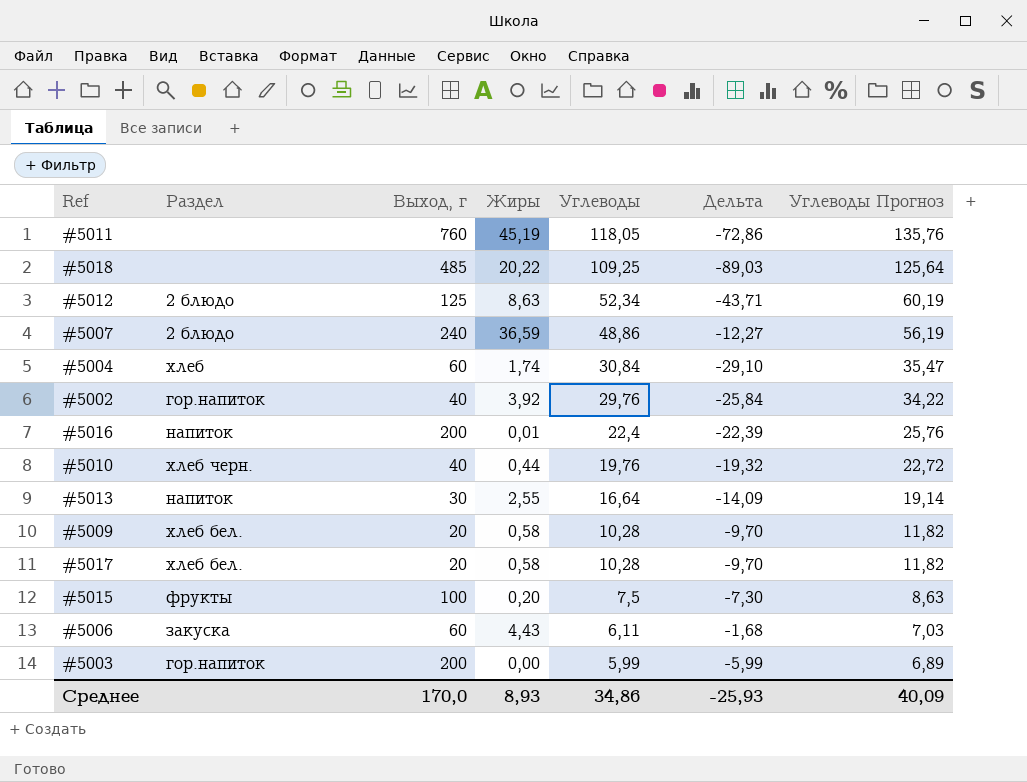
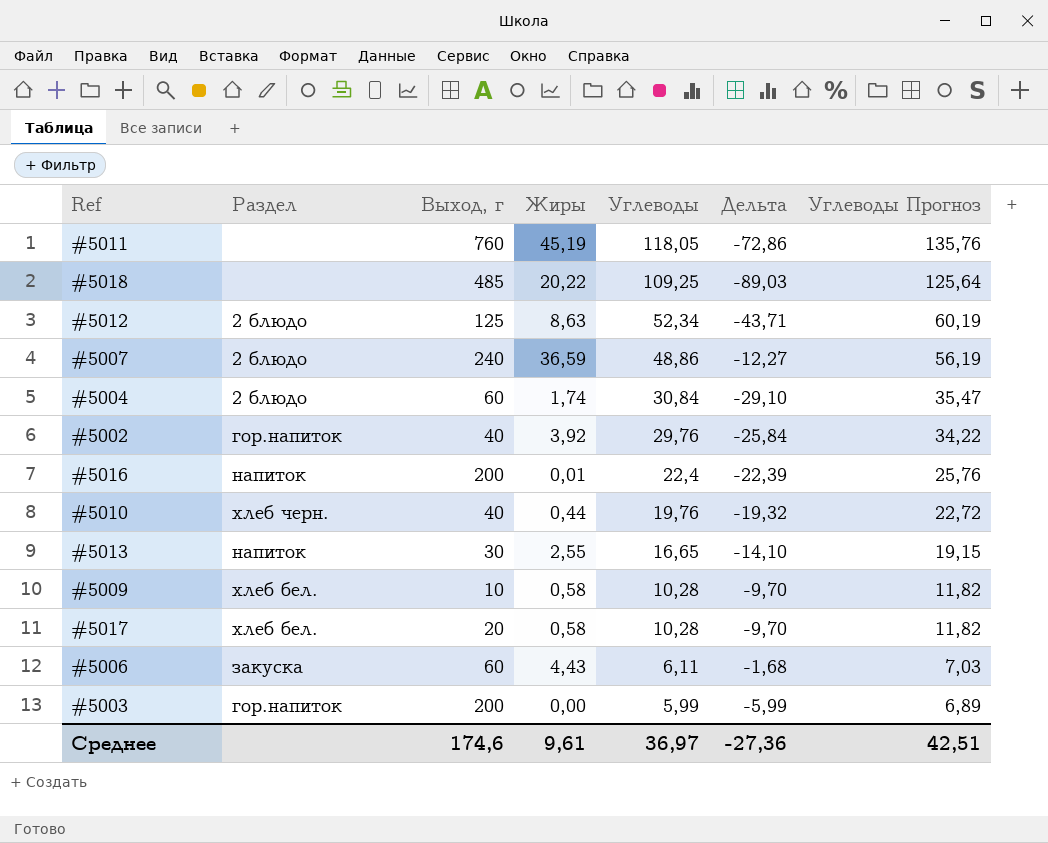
row #5015: фрукты | 100 | 0,20 | 7,5 | -7,30 | 8,63 -> none
#5004 | Раздел: хлеб -> 2 блюдо
#5013 | Углеводы: 16,64 -> 16,65
#5013 | Дельта: -14,09 -> -14,10
#5013 | Углеводы Прогноз: 19,14 -> 19,15
#5009 | Выход, г: 20 -> 10
Среднее | Выход, г: 170,0 -> 174,6
Среднее | Жиры: 8,93 -> 9,61
Среднее | Углеводы: 34,86 -> 36,97
Среднее | Дельта: -25,93 -> -27,36
Среднее | Углеводы Прогноз: 40,09 -> 42,51

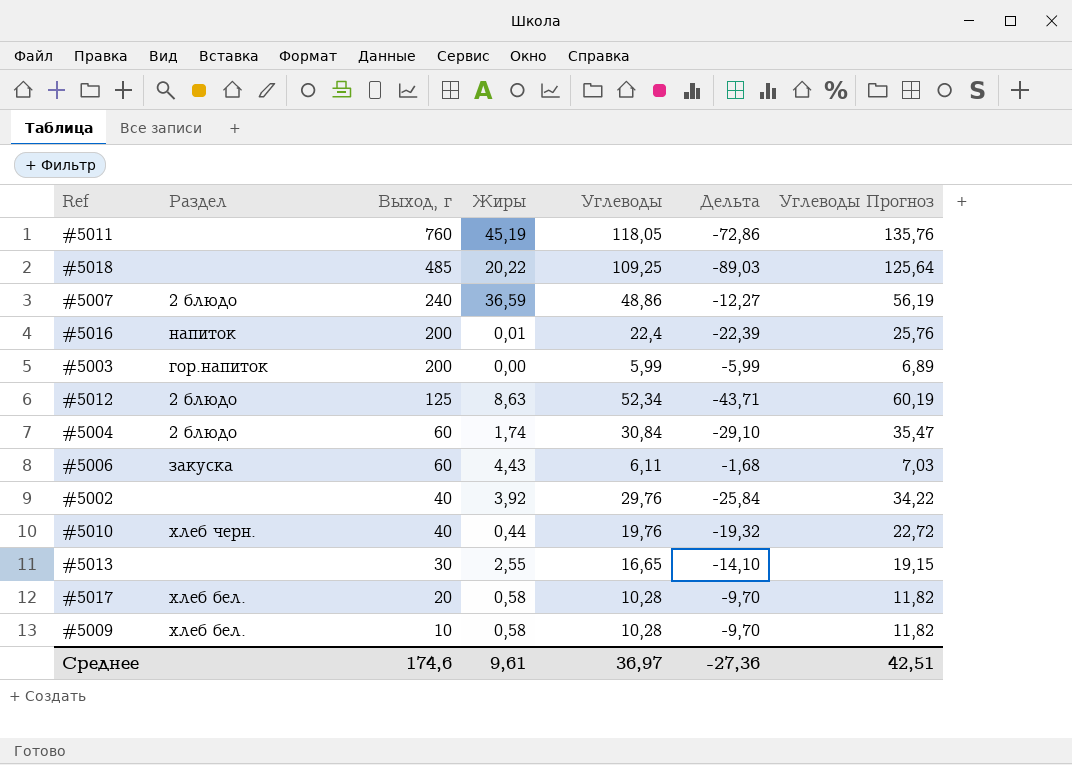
row order: Углеводы descending -> Выход, г descending
#5002 | Раздел: гор.напиток -> none
#5013 | Раздел: напиток -> none

